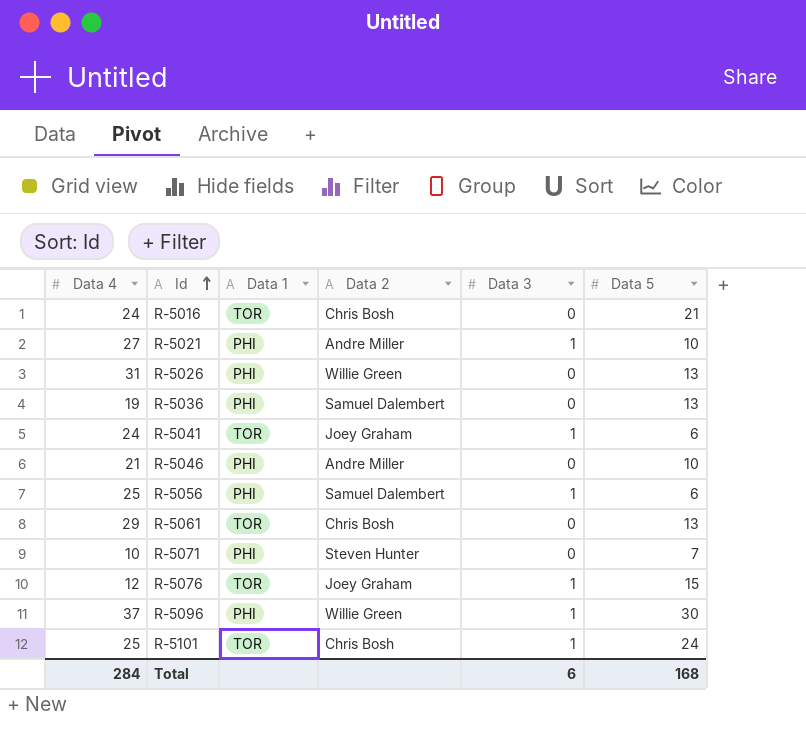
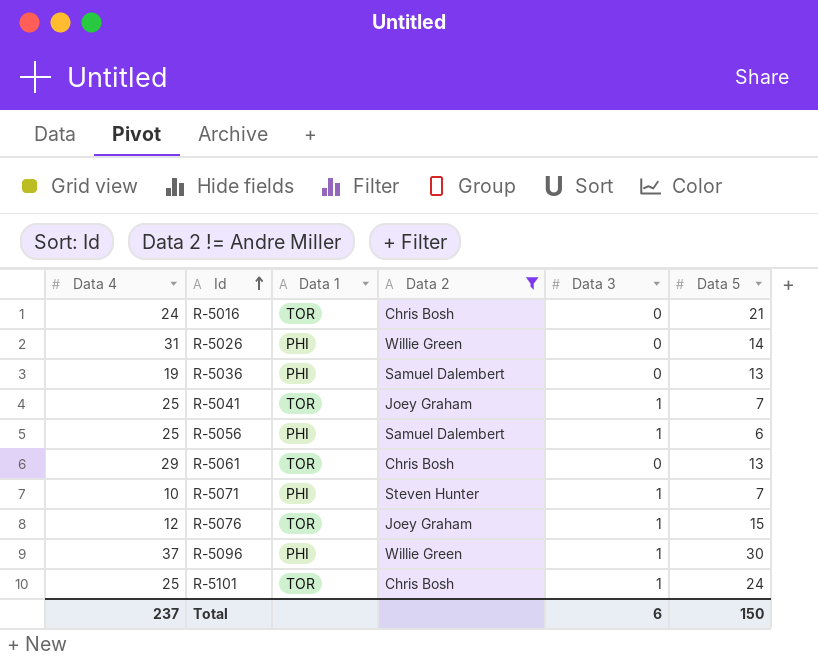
filter: none -> Data 2 != Andre Miller
R-5026 | Data 5: 13 -> 14
R-5041 | Data 4: 24 -> 25
R-5041 | Data 5: 6 -> 7
R-5071 | Data 3: 0 -> 1
Total | Data 4: 284 -> 237
Total | Data 5: 168 -> 150

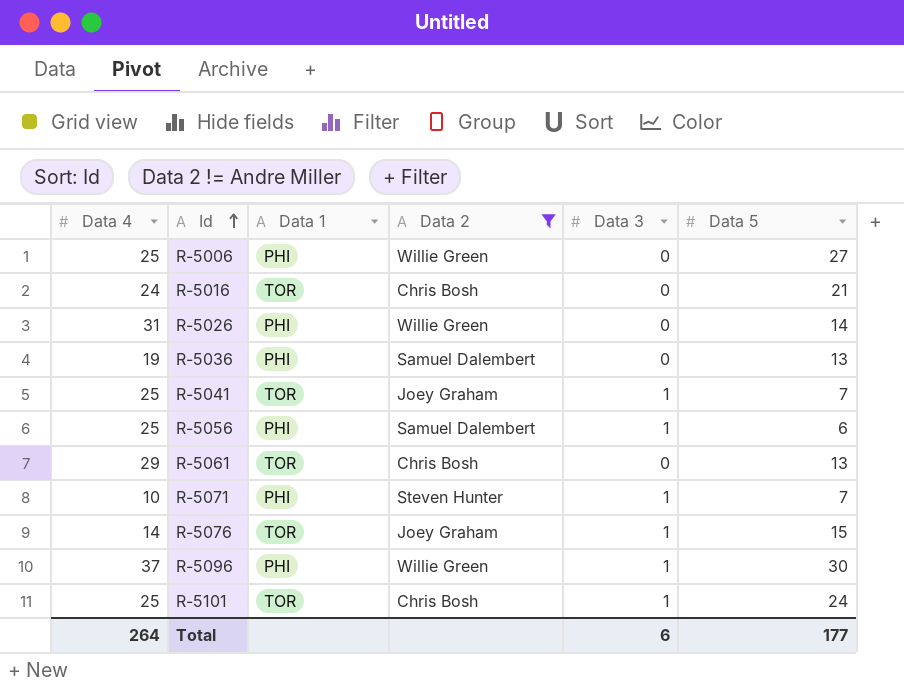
row R-5006: none -> 25 | PHI | Willie Green | 0 | 27
R-5076 | Data 4: 12 -> 14
Total | Data 4: 237 -> 264
Total | Data 5: 150 -> 177

